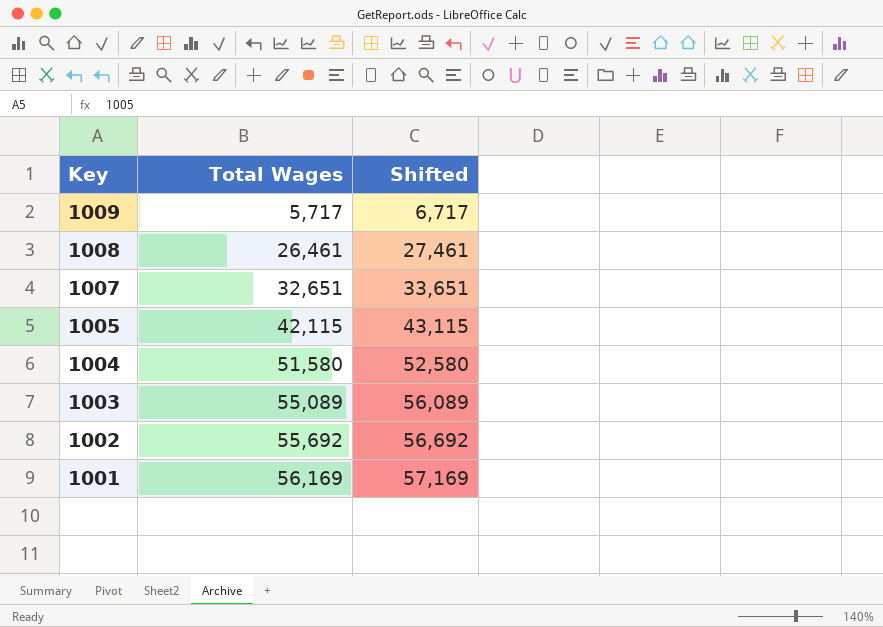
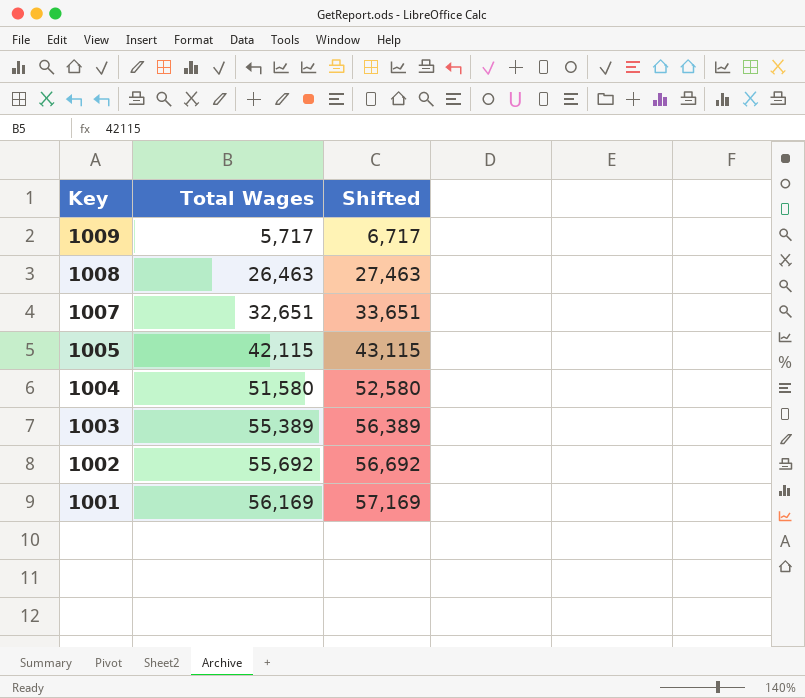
1008 | Total Wages: 26,461 -> 26,463
1008 | Shifted: 27,461 -> 27,463
1003 | Total Wages: 55,089 -> 55,389
1003 | Shifted: 56,089 -> 56,389

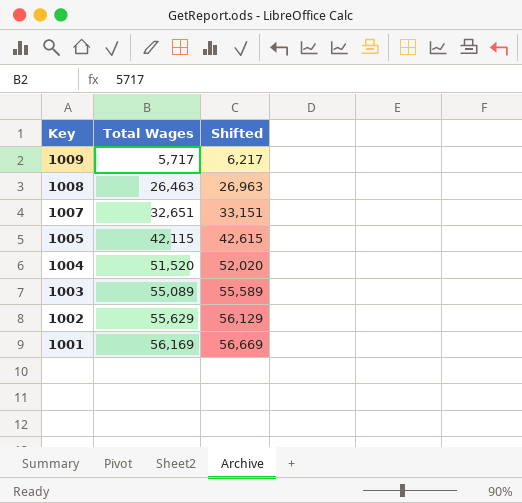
column Shifted | formula: [Total Wages] + 1000 -> [Total Wages] + 500
1004 | Total Wages: 51,580 -> 51,520
1003 | Total Wages: 55,389 -> 55,089
1002 | Total Wages: 55,692 -> 55,629

